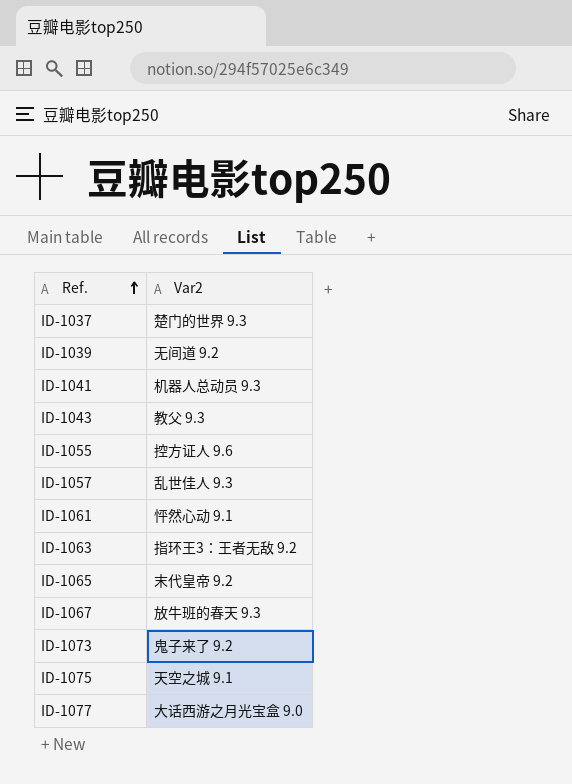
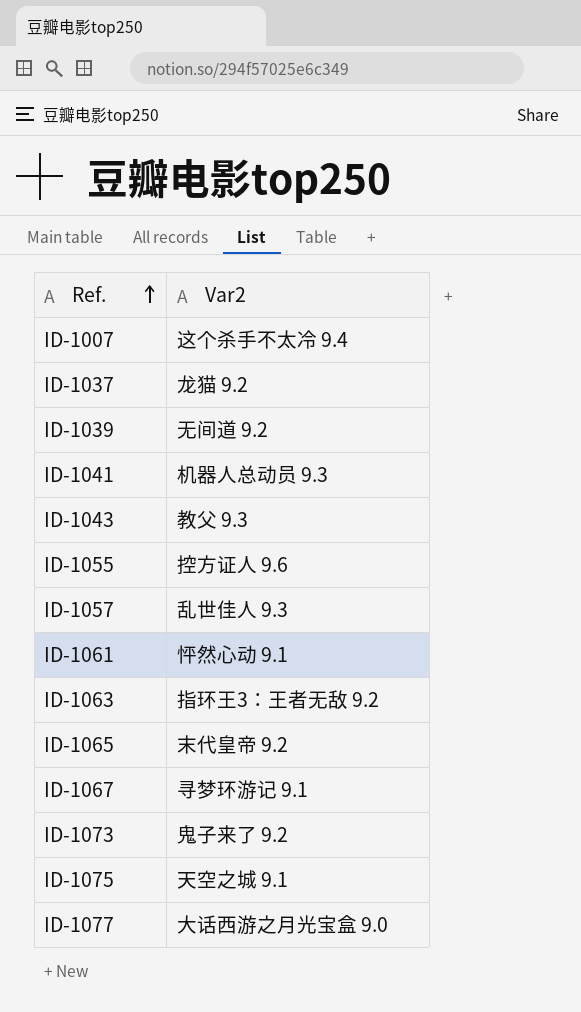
row ID-1007: none -> 这个杀手不太冷 9.4
ID-1037 | Var2: 楚门的世界 9.3 -> 龙猫 9.2
ID-1067 | Var2: 放牛班的春天 9.3 -> 寻梦环游记 9.1

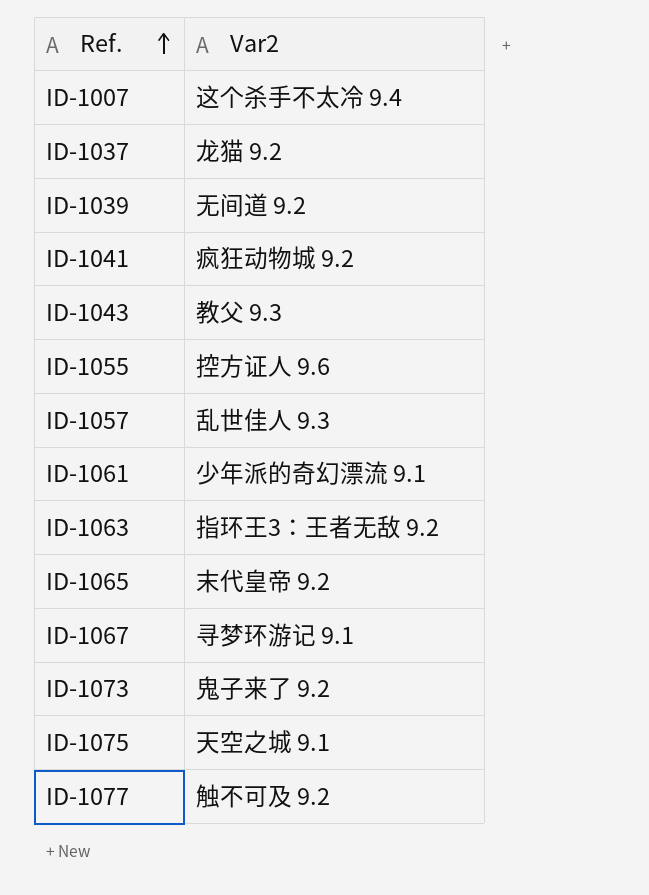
ID-1041 | Var2: 机器人总动员 9.3 -> 疯狂动物城 9.2
ID-1061 | Var2: 怦然心动 9.1 -> 少年派的奇幻漂流 9.1
ID-1077 | Var2: 大话西游之月光宝盒 9.0 -> 触不可及 9.2

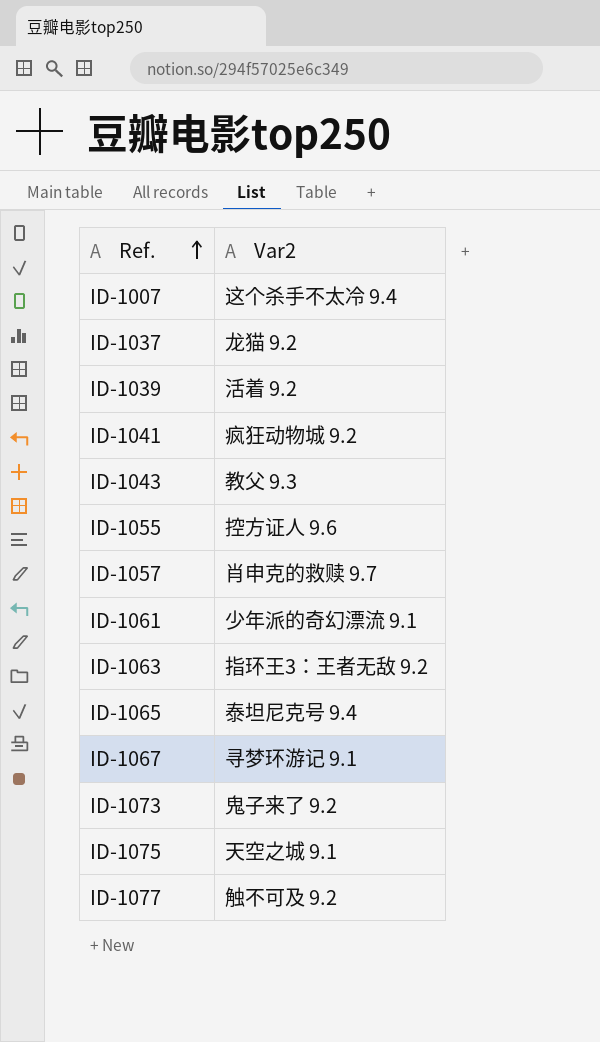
ID-1039 | Var2: 无间道 9.2 -> 活着 9.2
ID-1057 | Var2: 乱世佳人 9.3 -> 肖申克的救赎 9.7
ID-1065 | Var2: 末代皇帝 9.2 -> 泰坦尼克号 9.4

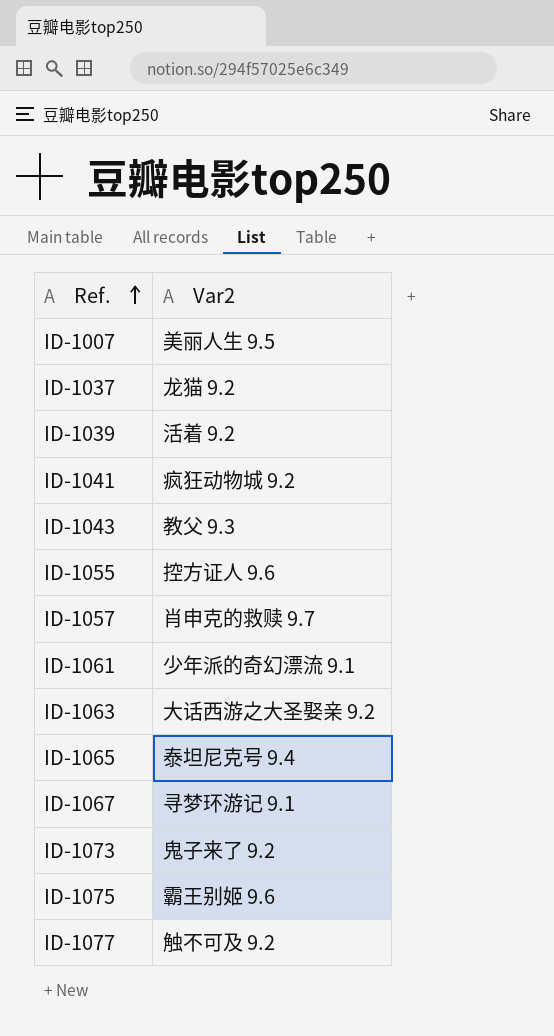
ID-1007 | Var2: 这个杀手不太冷 9.4 -> 美丽人生 9.5
ID-1063 | Var2: 指环王3：王者无敌 9.2 -> 大话西游之大圣娶亲 9.2
ID-1075 | Var2: 天空之城 9.1 -> 霸王别姬 9.6

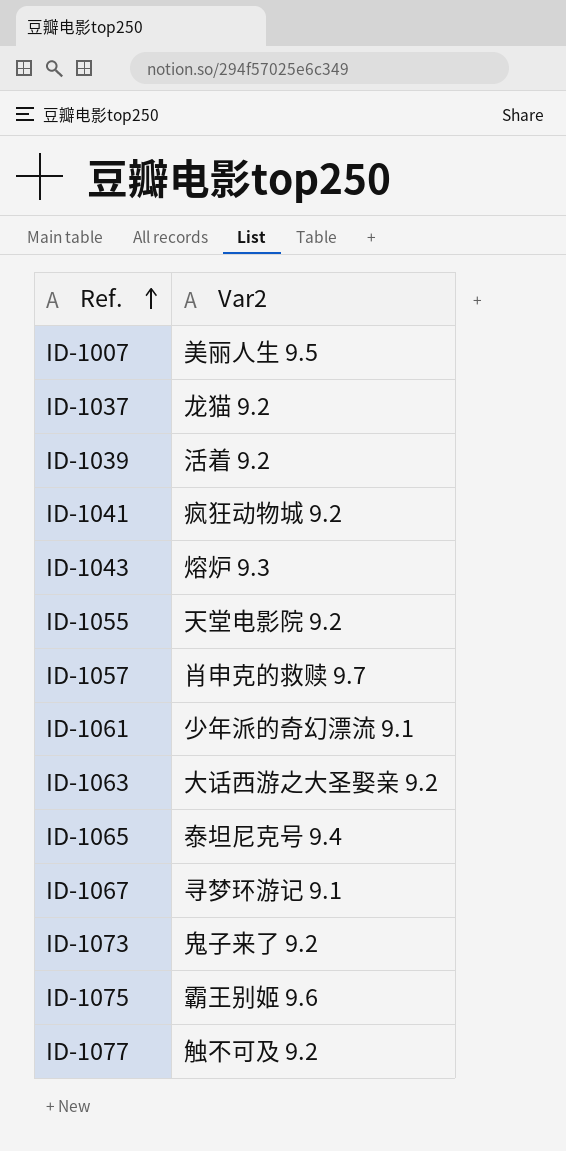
ID-1043 | Var2: 教父 9.3 -> 熔炉 9.3
ID-1055 | Var2: 控方证人 9.6 -> 天堂电影院 9.2

